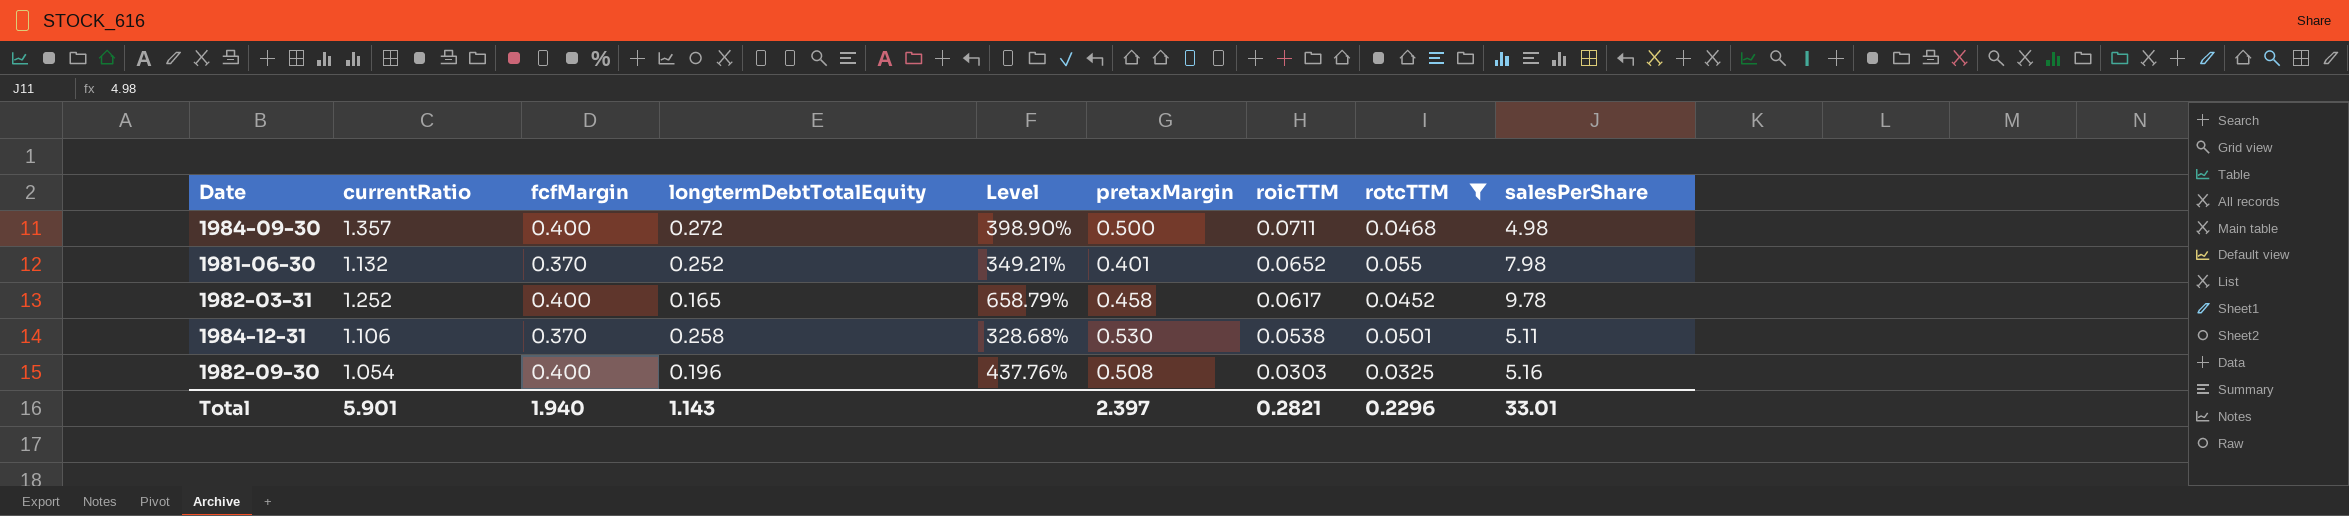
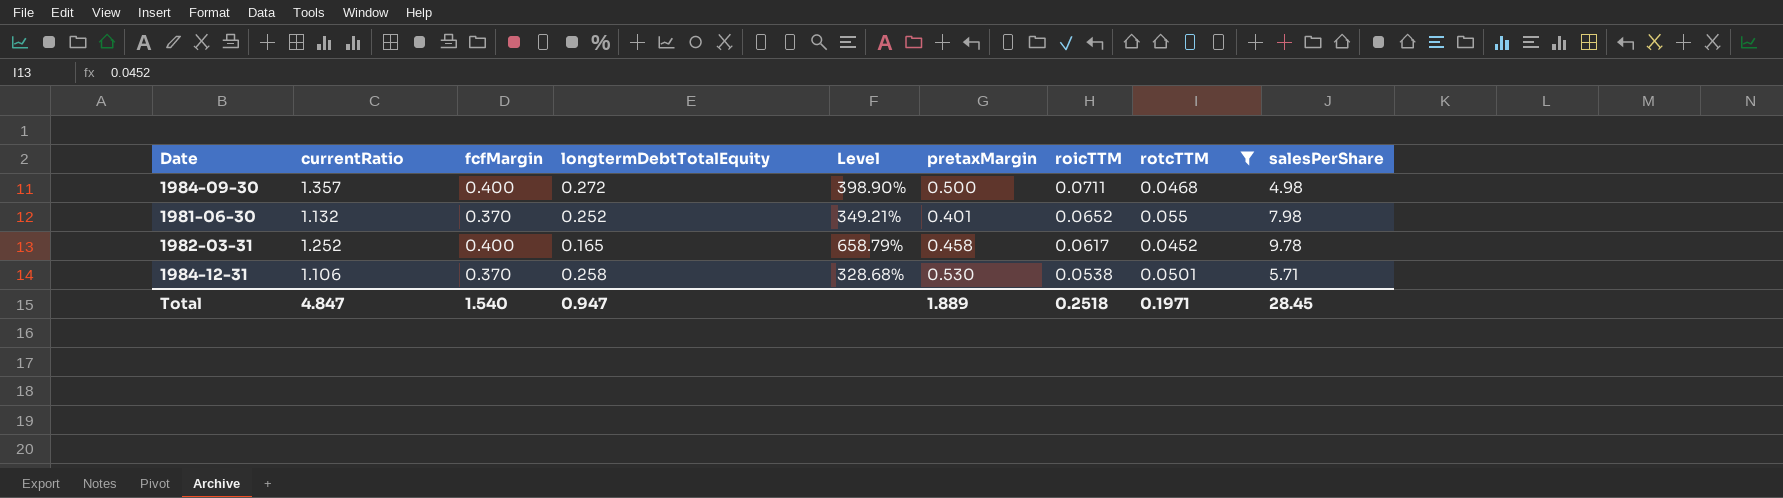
row 1982-09-30: 1.054 | 0.400 | 0.196 | 437.76% | 0.508 | 0.0303 | 0.0325 | 5.16 -> none
1984-12-31 | salesPerShare: 5.11 -> 5.71
Total | currentRatio: 5.901 -> 4.847
Total | fcfMargin: 1.940 -> 1.540
Total | longtermDebtTotalEquity: 1.143 -> 0.947
Total | pretaxMargin: 2.397 -> 1.889
Total | roicTTM: 0.2821 -> 0.2518
Total | rotcTTM: 0.2296 -> 0.1971
Total | salesPerShare: 33.01 -> 28.45

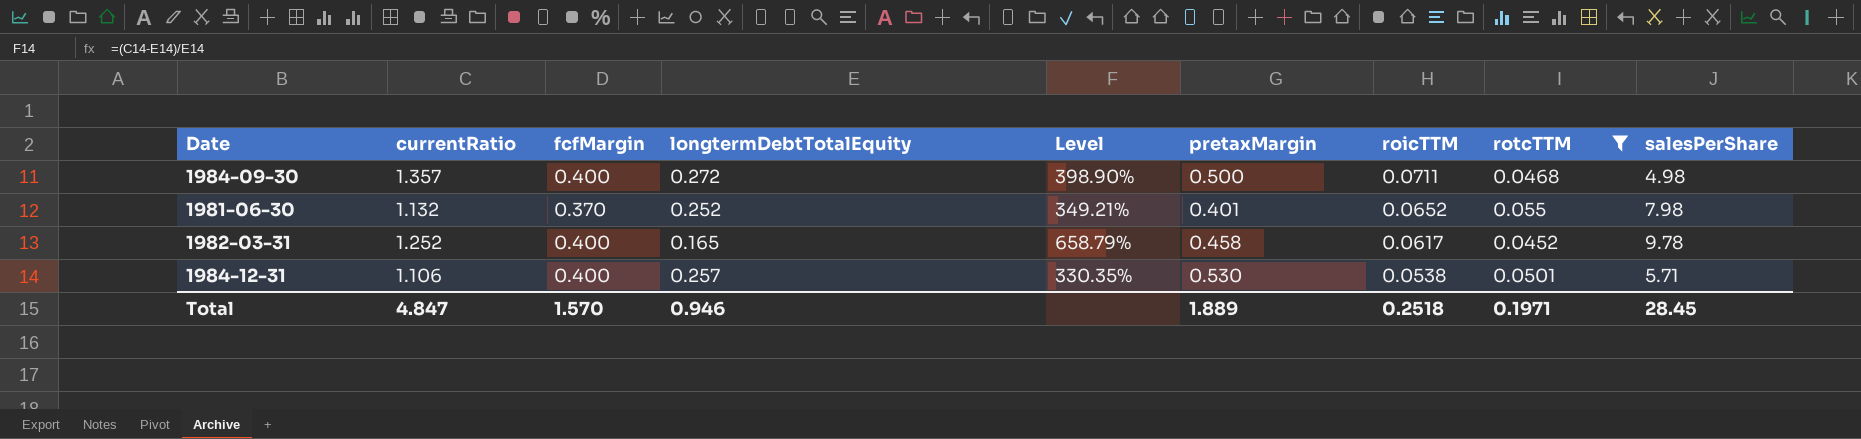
1984-12-31 | fcfMargin: 0.370 -> 0.400
1984-12-31 | longtermDebtTotalEquity: 0.258 -> 0.257
1984-12-31 | Level: 328.68% -> 330.35%
Total | fcfMargin: 1.540 -> 1.570
Total | longtermDebtTotalEquity: 0.947 -> 0.946

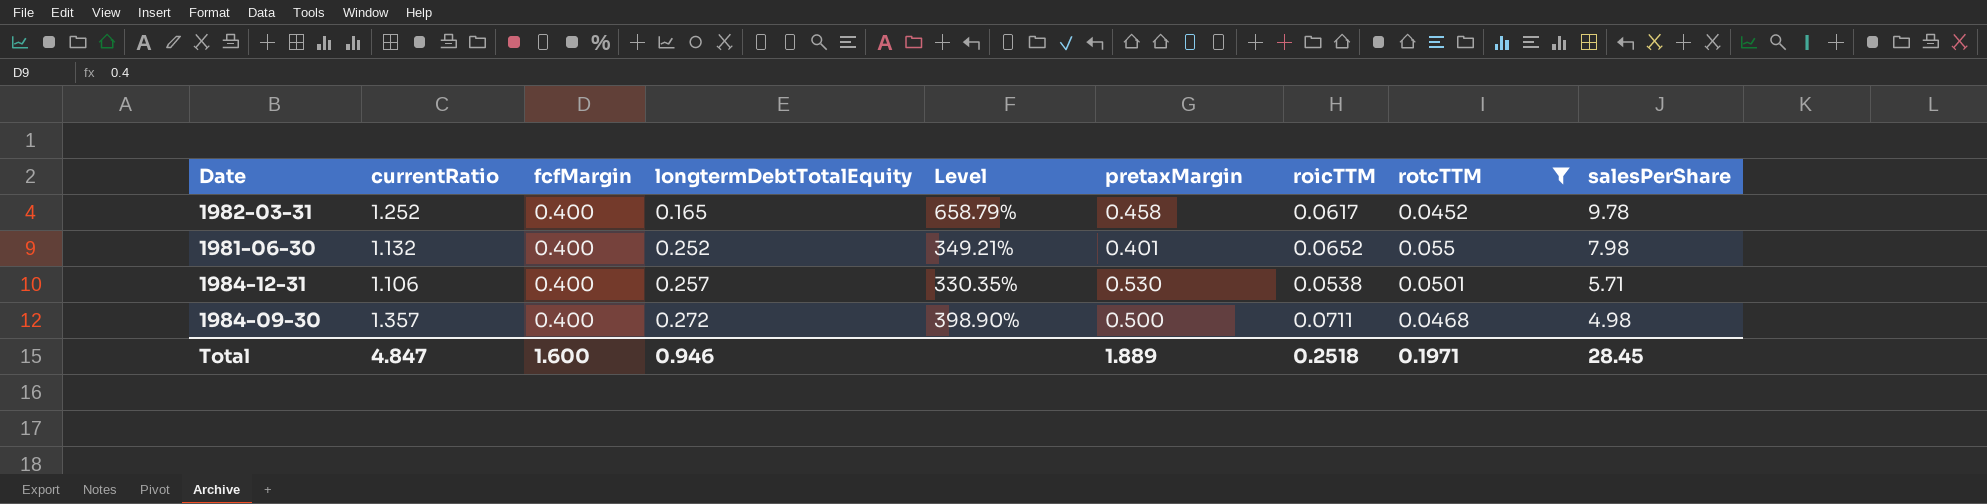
row order: roicTTM descending -> longtermDebtTotalEquity ascending
1981-06-30 | fcfMargin: 0.370 -> 0.400
Total | fcfMargin: 1.570 -> 1.600

